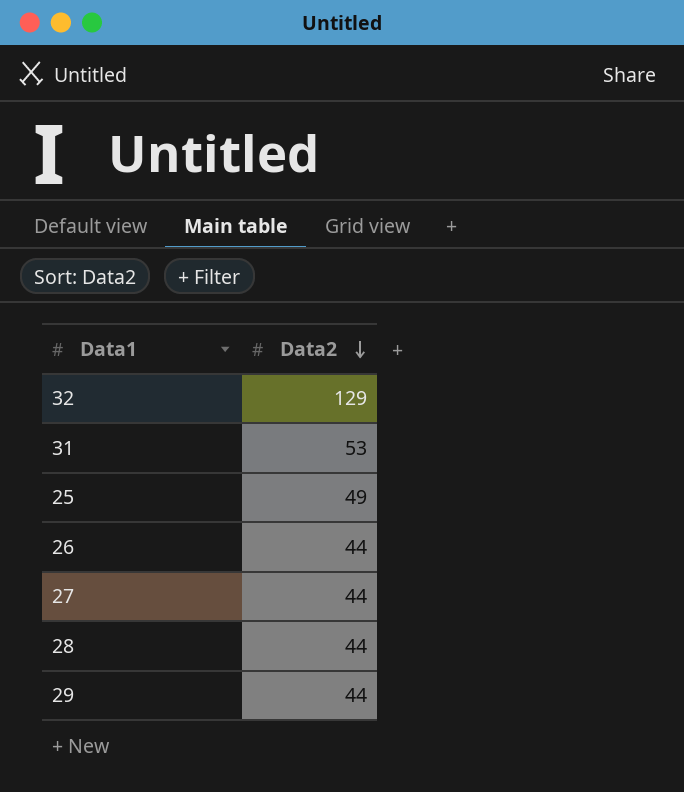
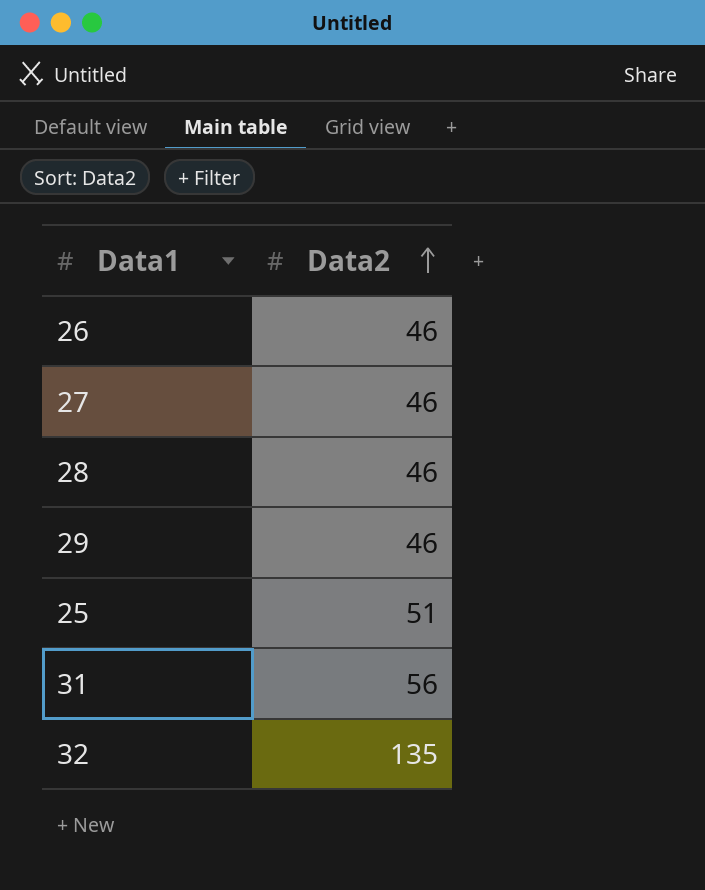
row order: Data2 descending -> Data2 ascending
26 | Data2: 44 -> 46
27 | Data2: 44 -> 46
28 | Data2: 44 -> 46
29 | Data2: 44 -> 46
25 | Data2: 49 -> 51
31 | Data2: 53 -> 56
32 | Data2: 129 -> 135

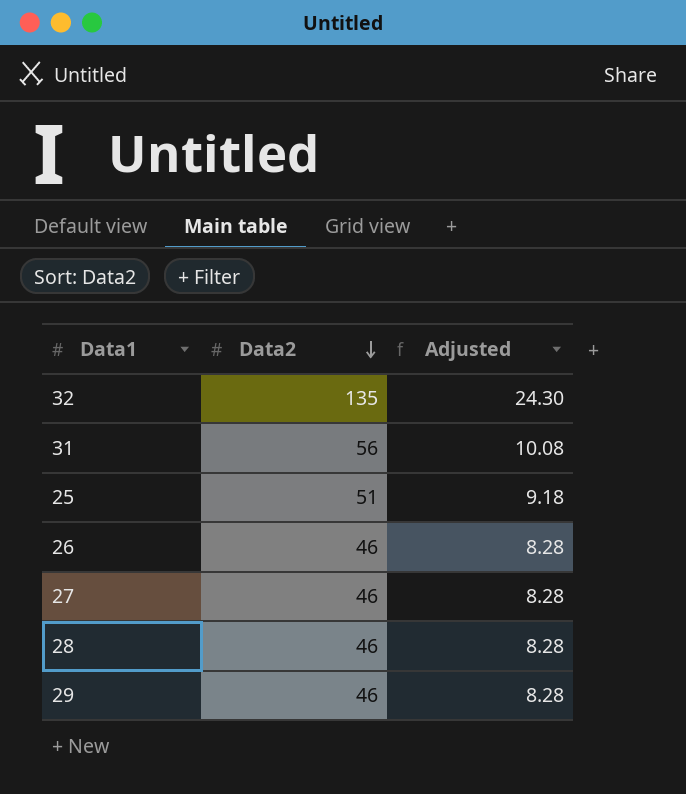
row order: Data2 ascending -> Data2 descending
column Adjusted | formula: none -> [Data2] * 0.18

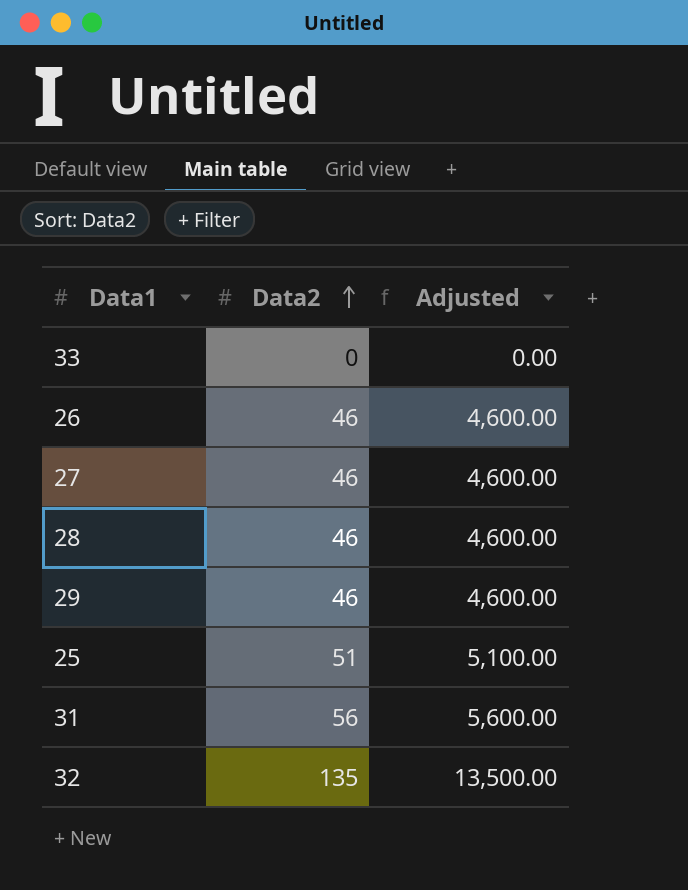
row order: Data2 descending -> Data2 ascending
column Adjusted | formula: [Data2] * 0.18 -> [Data2] * 100
row 33: none -> 0 | 0.00

